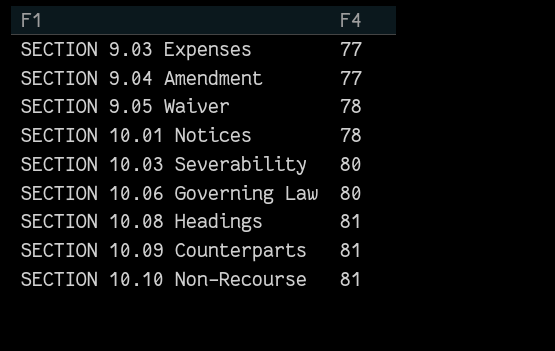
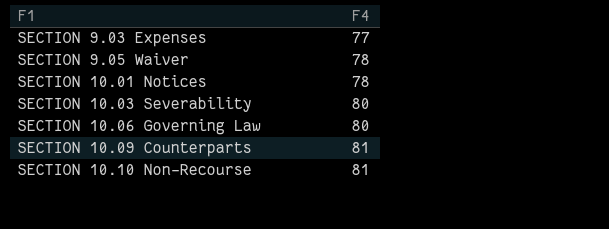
row SECTION 9.04 Amendment: 77 -> none
row SECTION 10.08 Headings: 81 -> none

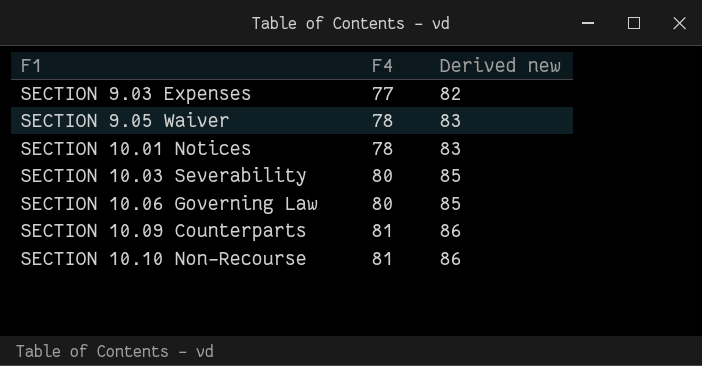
column Derived new | formula: none -> [F4] + 5

